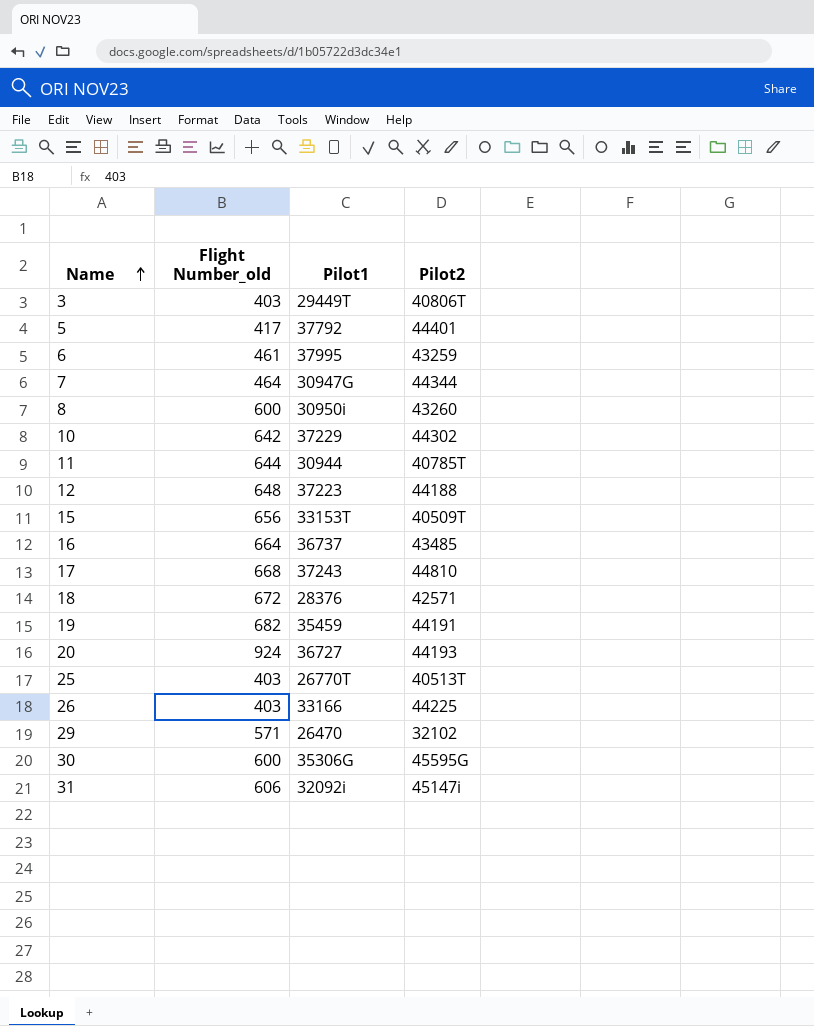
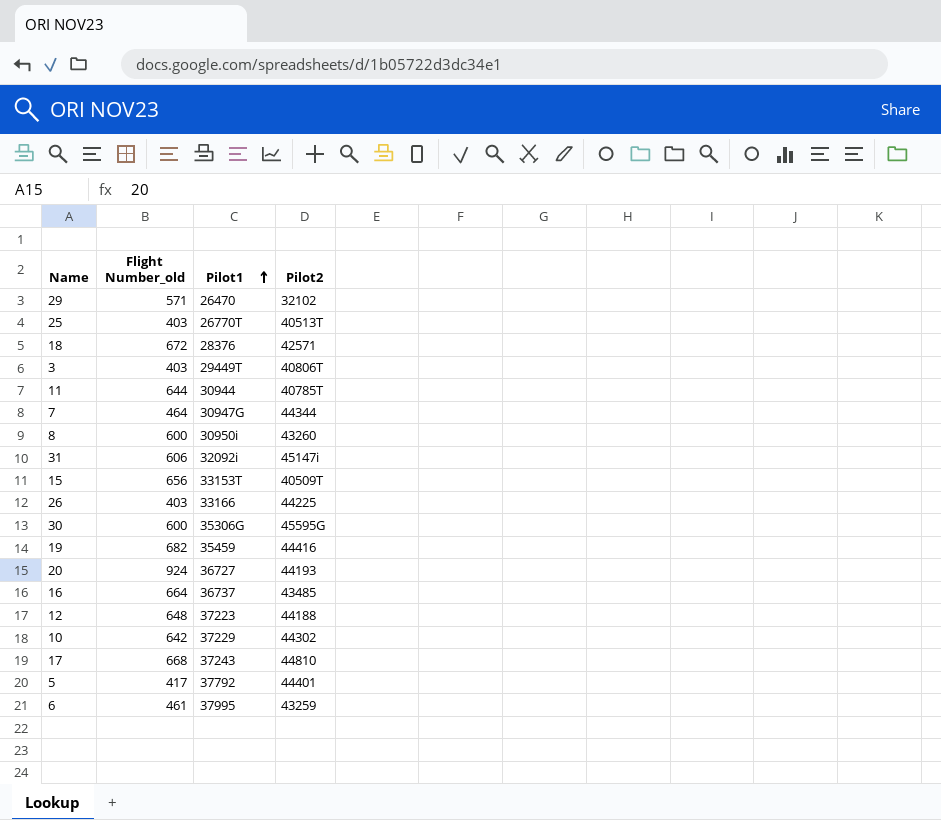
row order: Name ascending -> Pilot1 ascending
19 | Pilot2: 44191 -> 44416

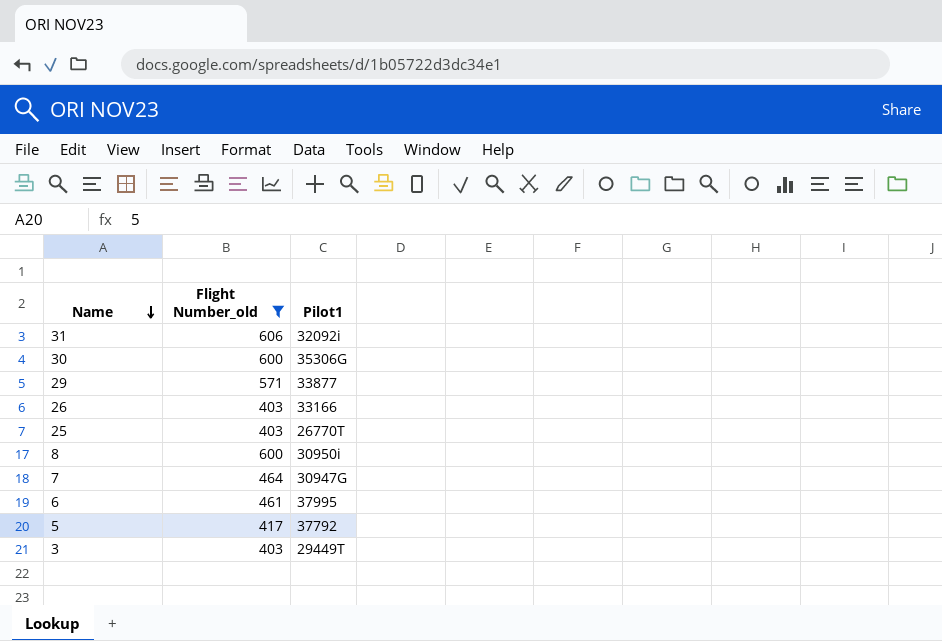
filter: none -> Flight Number_old <= 606
row order: Pilot1 ascending -> Name descending
column Pilot2 | position: 4 -> none
29 | Pilot1: 26470 -> 33877

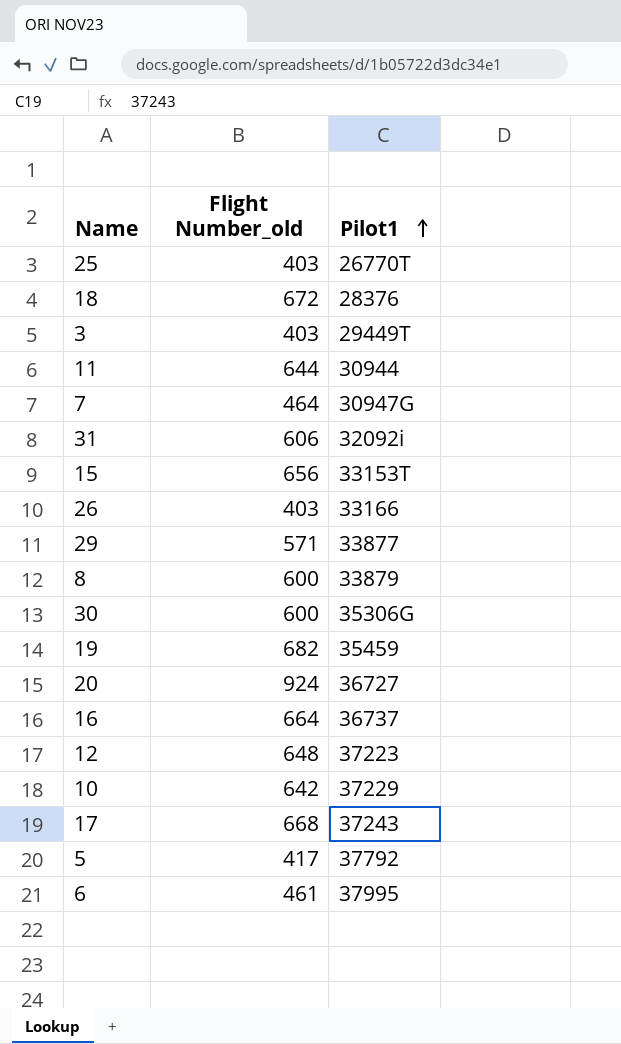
filter: Flight Number_old <= 606 -> none
row order: Name descending -> Pilot1 ascending
8 | Pilot1: 30950i -> 33879

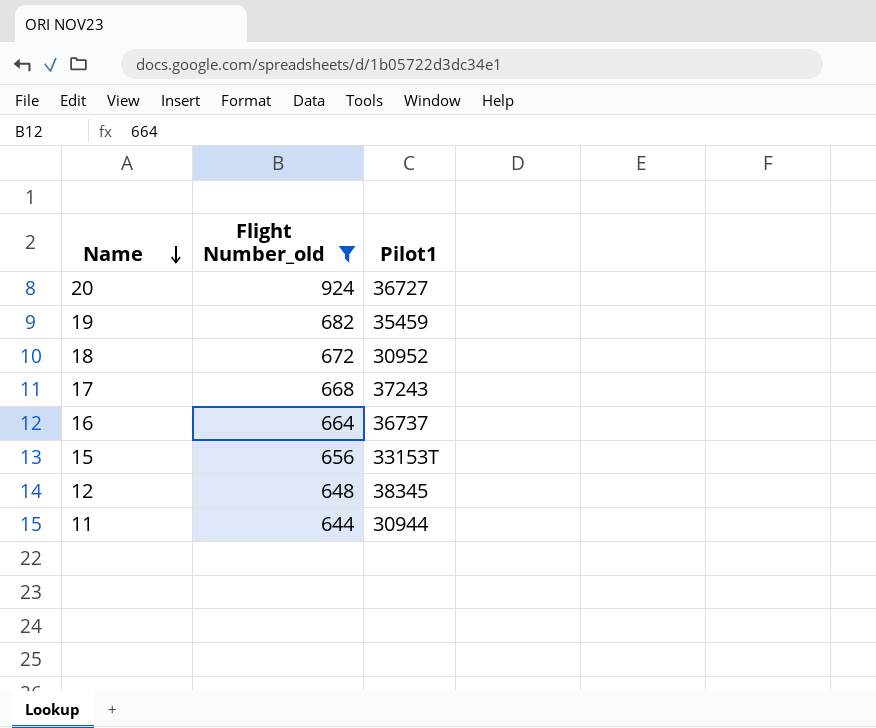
filter: none -> Flight Number_old >= 644
row order: Pilot1 ascending -> Name descending
18 | Pilot1: 28376 -> 30952
12 | Pilot1: 37223 -> 38345

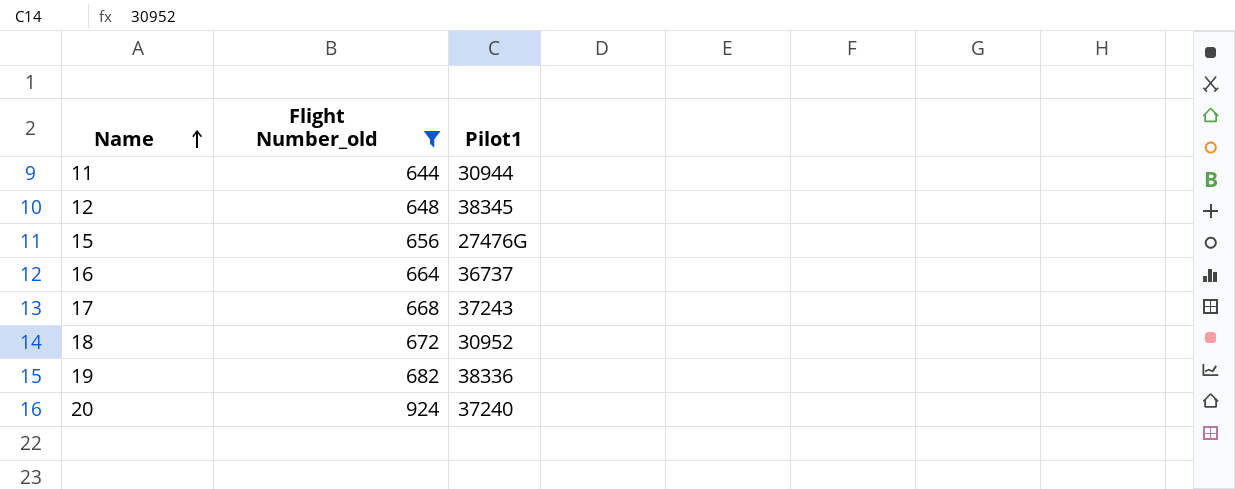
row order: Name descending -> Name ascending
15 | Pilot1: 33153T -> 27476G
19 | Pilot1: 35459 -> 38336
20 | Pilot1: 36727 -> 37240

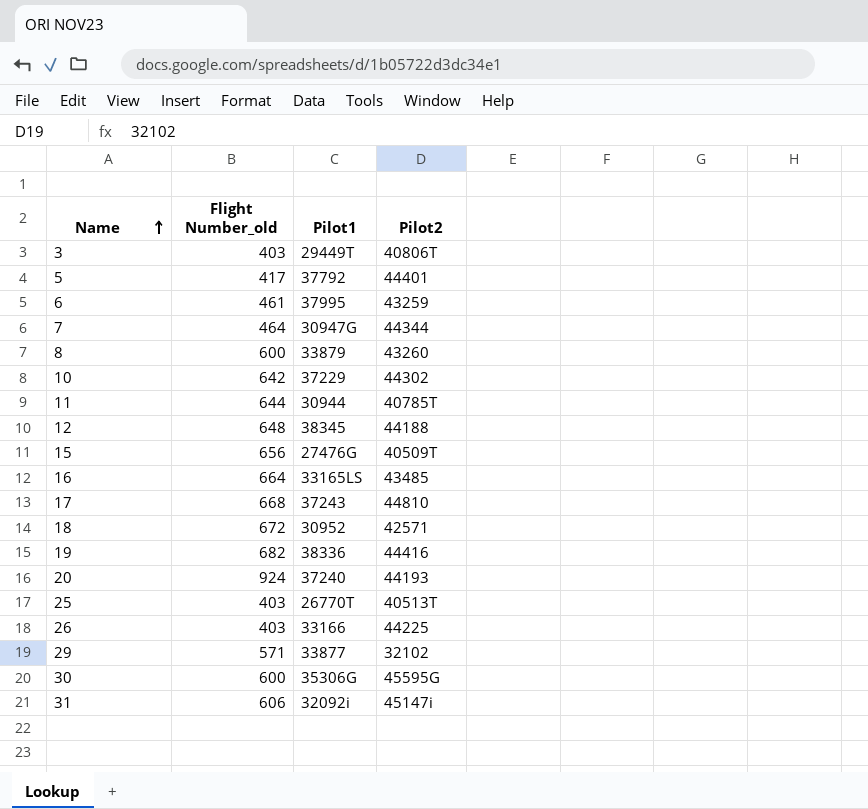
filter: Flight Number_old >= 644 -> none
column Pilot2 | position: none -> 4
16 | Pilot1: 36737 -> 33165LS

